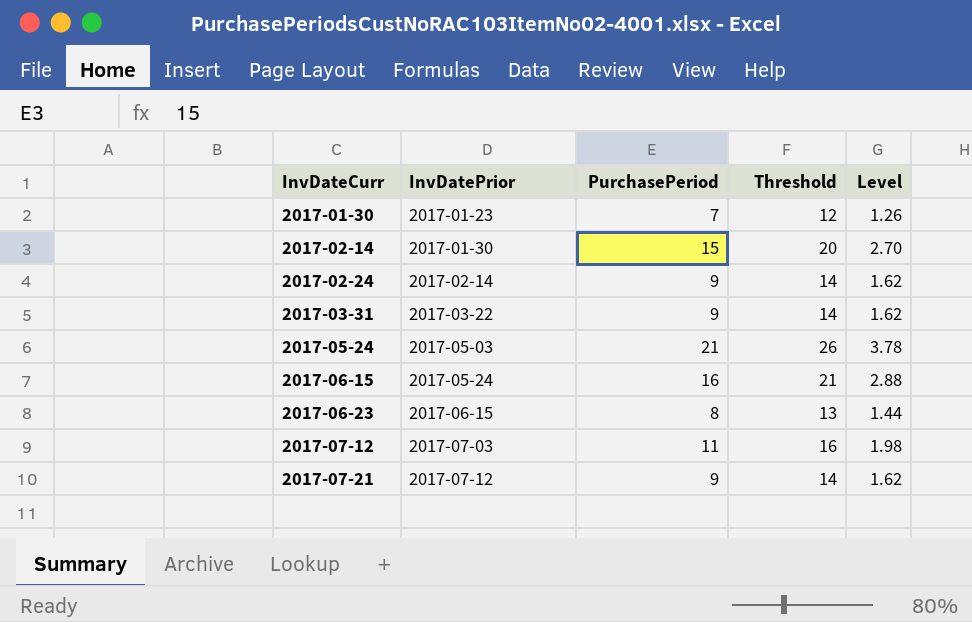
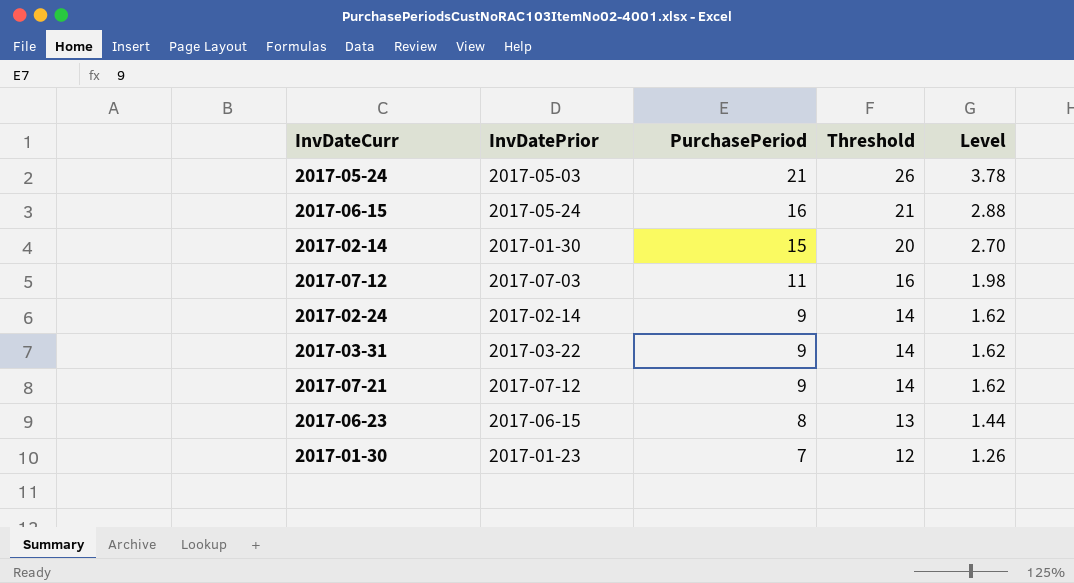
row order: InvDateCurr ascending -> PurchasePeriod descending

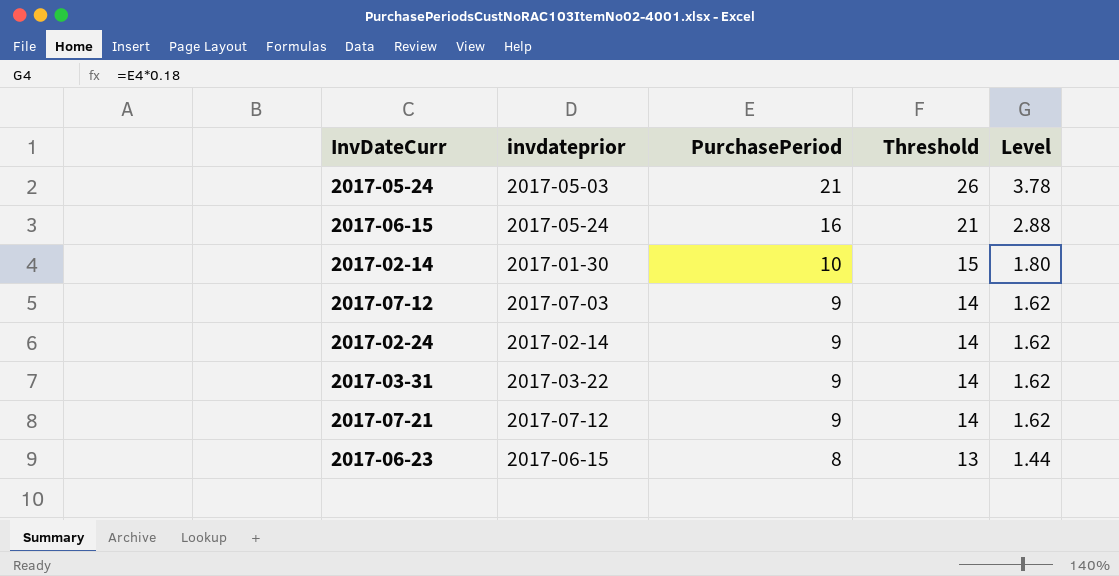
column name: InvDatePrior -> invdateprior
row 2017-01-30: 2017-01-23 | 7 | 12 | 1.26 -> none
2017-02-14 | PurchasePeriod: 15 -> 10
2017-02-14 | Threshold: 20 -> 15
2017-02-14 | Level: 2.70 -> 1.80
2017-07-12 | PurchasePeriod: 11 -> 9
2017-07-12 | Threshold: 16 -> 14
2017-07-12 | Level: 1.98 -> 1.62

